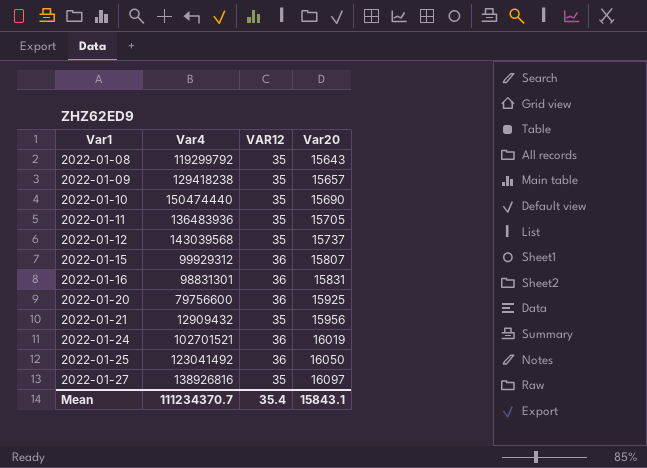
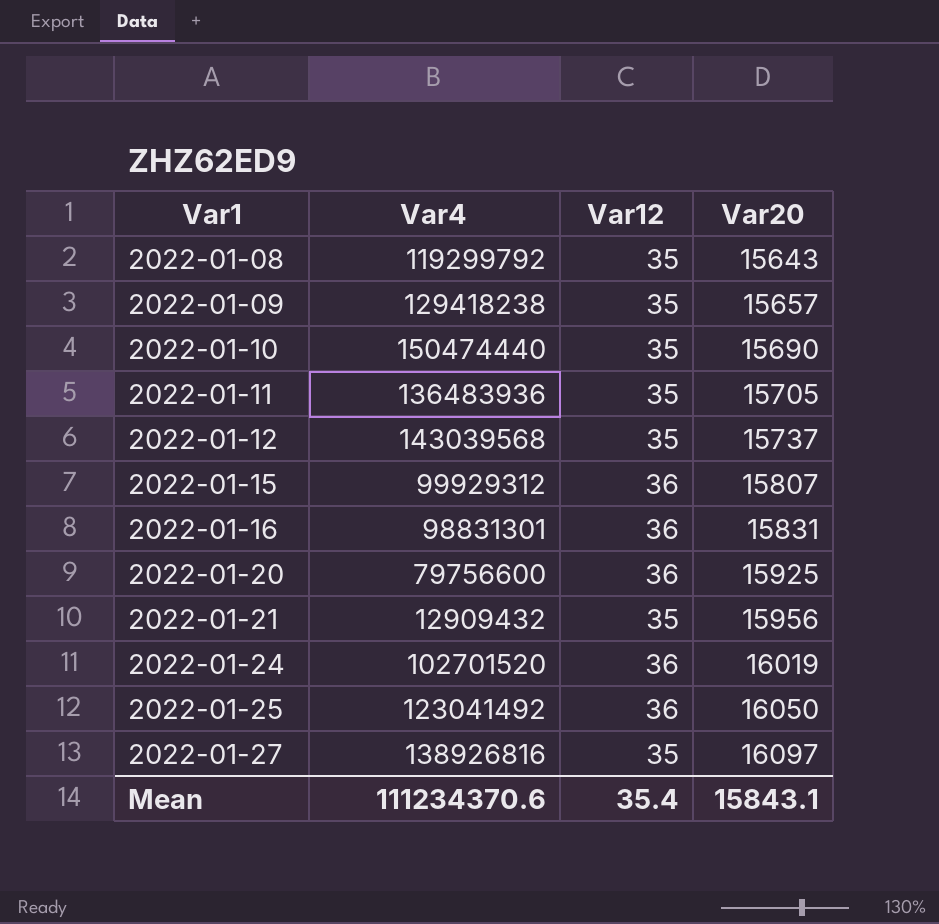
column name: VAR12 -> Var12
2022-01-24 | Var4: 102701521 -> 102701520
Mean | Var4: 111234370.7 -> 111234370.6

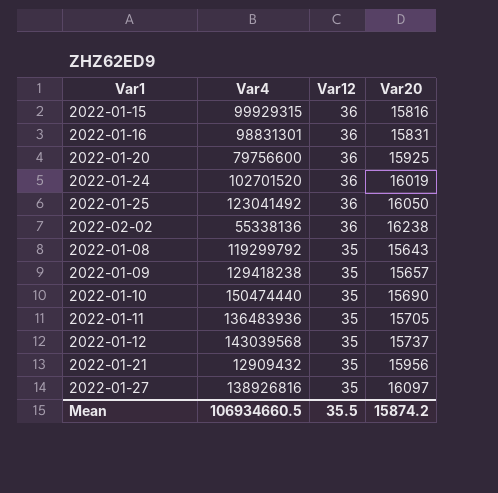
row order: Var1 ascending -> Var12 descending
2022-01-15 | Var4: 99929312 -> 99929315
2022-01-15 | Var20: 15807 -> 15816
row 2022-02-02: none -> 55338136 | 36 | 16238
Mean | Var4: 111234370.6 -> 106934660.5
Mean | Var12: 35.4 -> 35.5
Mean | Var20: 15843.1 -> 15874.2

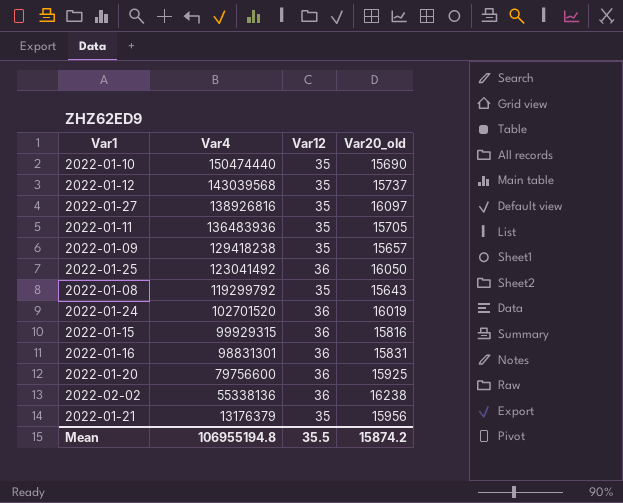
row order: Var12 descending -> Var4 descending
column name: Var20 -> Var20_old
2022-01-21 | Var4: 12909432 -> 13176379
Mean | Var4: 106934660.5 -> 106955194.8

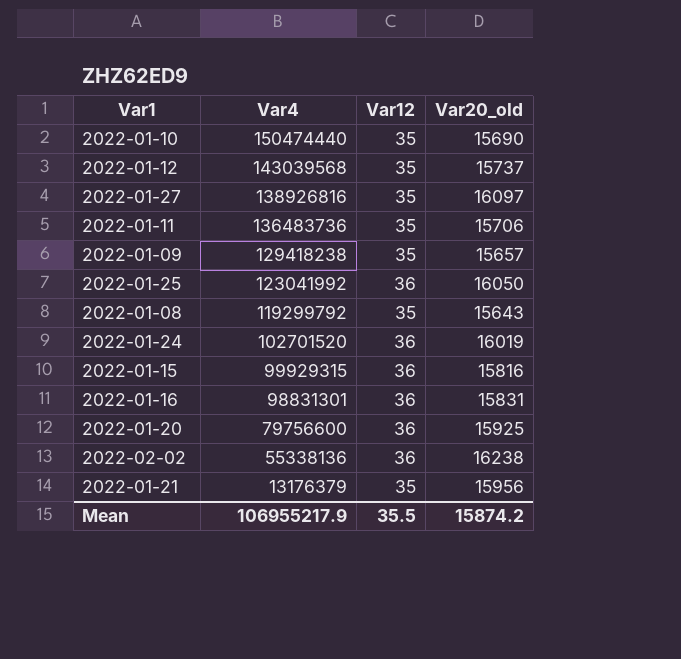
2022-01-11 | Var4: 136483936 -> 136483736
2022-01-11 | Var20_old: 15705 -> 15706
2022-01-25 | Var4: 123041492 -> 123041992
Mean | Var4: 106955194.8 -> 106955217.9

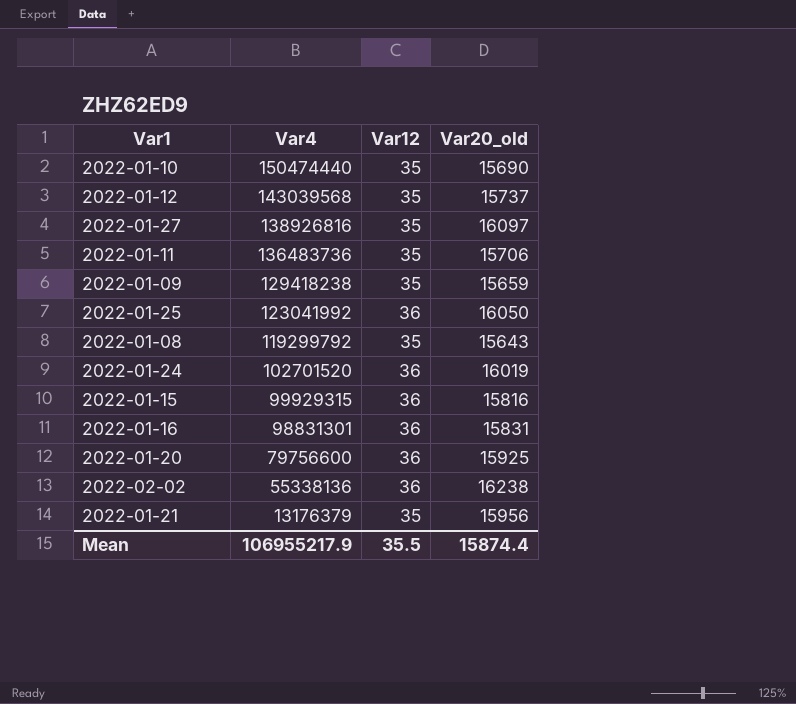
2022-01-09 | Var20_old: 15657 -> 15659
Mean | Var20_old: 15874.2 -> 15874.4

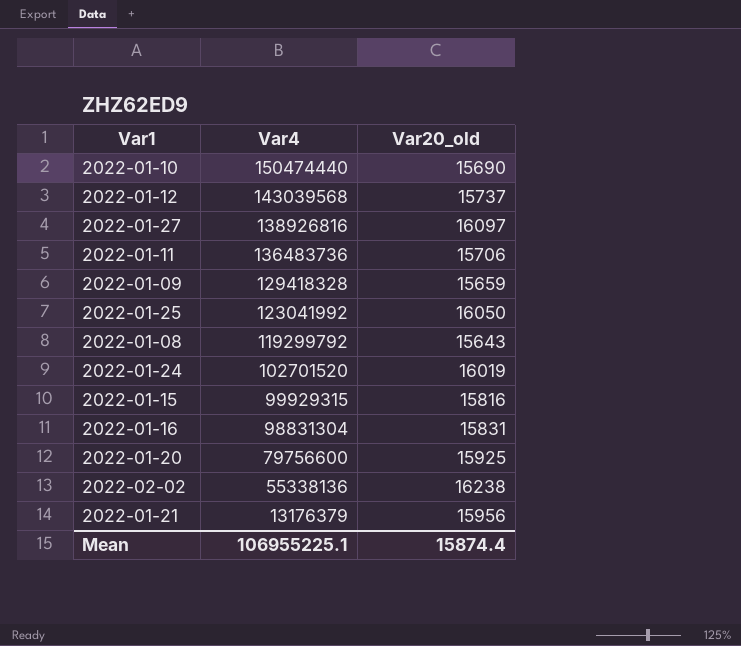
column Var12 | position: 3 -> none
2022-01-09 | Var4: 129418238 -> 129418328
2022-01-16 | Var4: 98831301 -> 98831304
Mean | Var4: 106955217.9 -> 106955225.1

